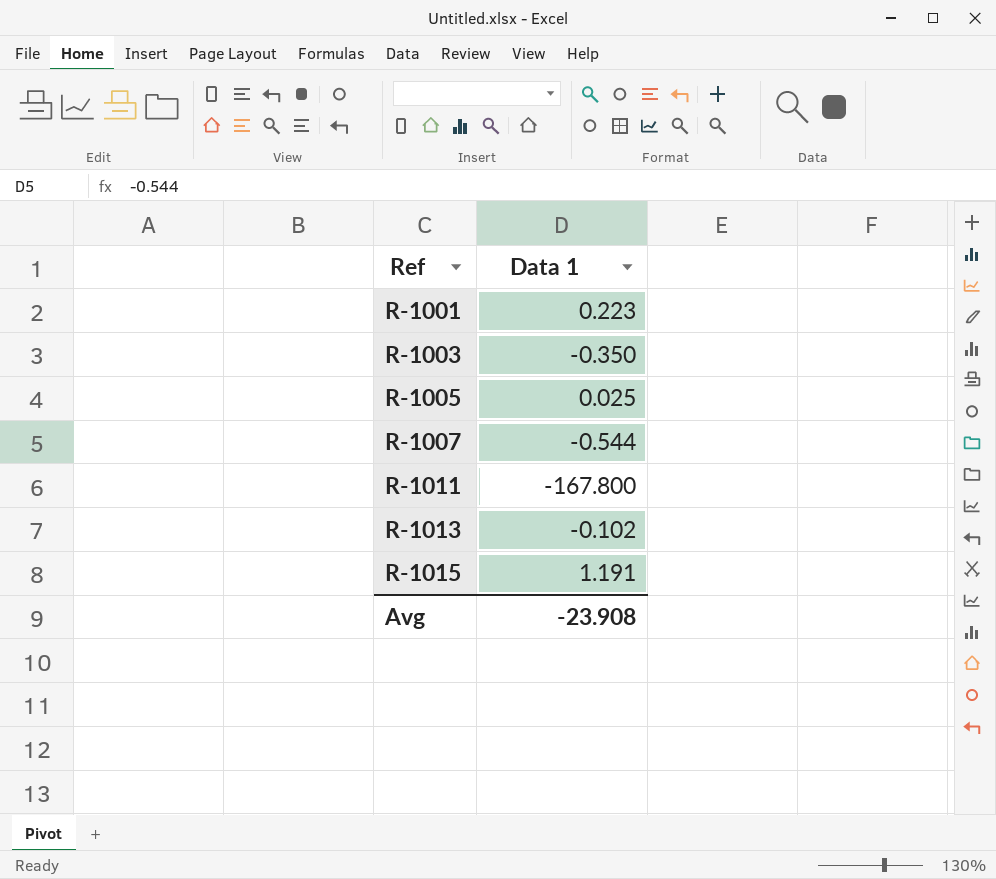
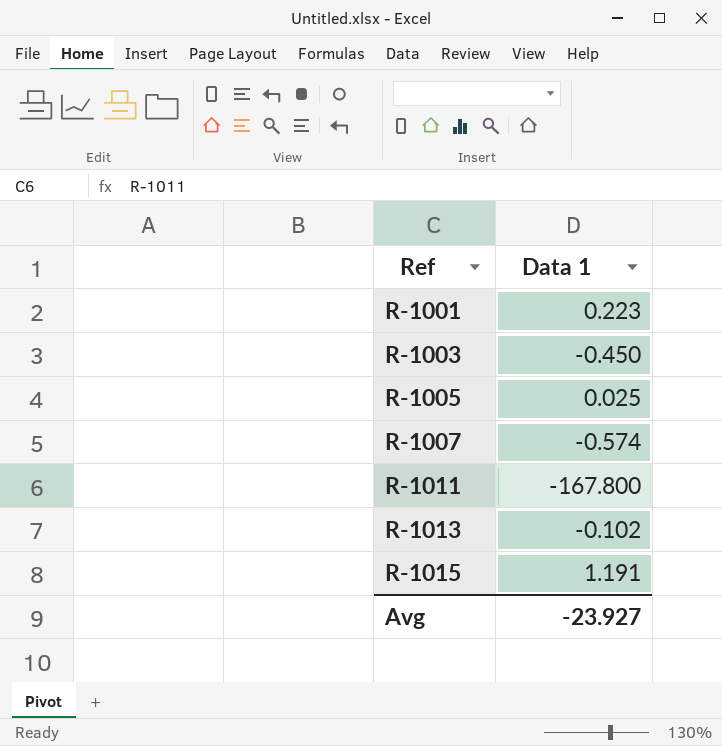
R-1003 | Data 1: -0.350 -> -0.450
R-1007 | Data 1: -0.544 -> -0.574
Avg | Data 1: -23.908 -> -23.927

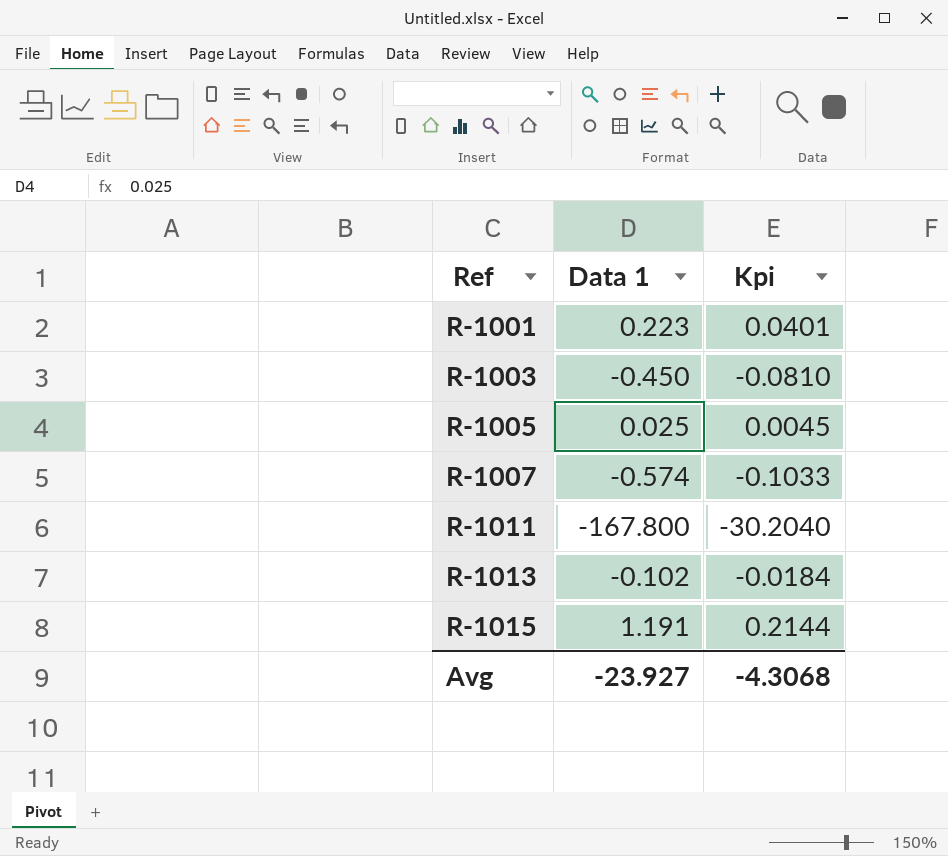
column Kpi | formula: none -> [Data 1] * 0.18

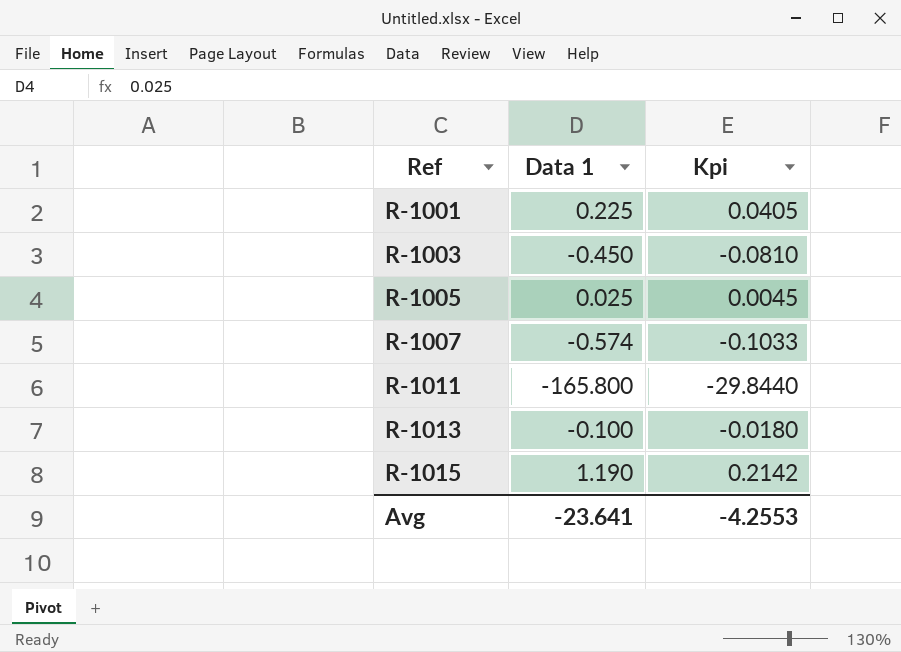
R-1001 | Data 1: 0.223 -> 0.225
R-1001 | Kpi: 0.0401 -> 0.0405
R-1011 | Data 1: -167.800 -> -165.800
R-1011 | Kpi: -30.2040 -> -29.8440
R-1013 | Data 1: -0.102 -> -0.100
R-1013 | Kpi: -0.0184 -> -0.0180
R-1015 | Data 1: 1.191 -> 1.190
R-1015 | Kpi: 0.2144 -> 0.2142
Avg | Data 1: -23.927 -> -23.641
Avg | Kpi: -4.3068 -> -4.2553

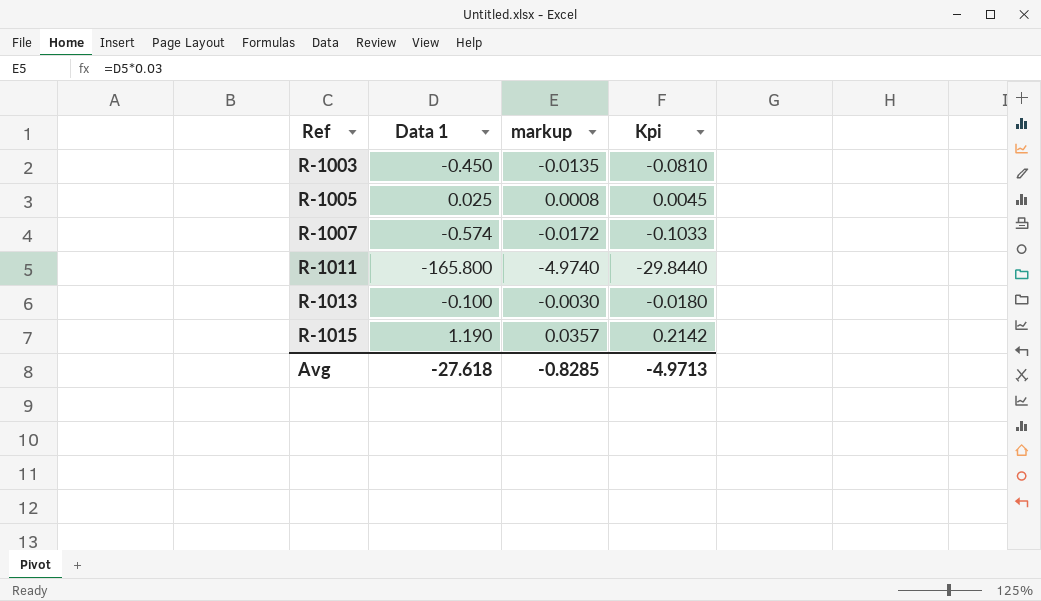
column markup | formula: none -> [Data 1] * 0.03
row R-1001: 0.225 | 0.0405 -> none
Avg | Data 1: -23.641 -> -27.618
Avg | Kpi: -4.2553 -> -4.9713

